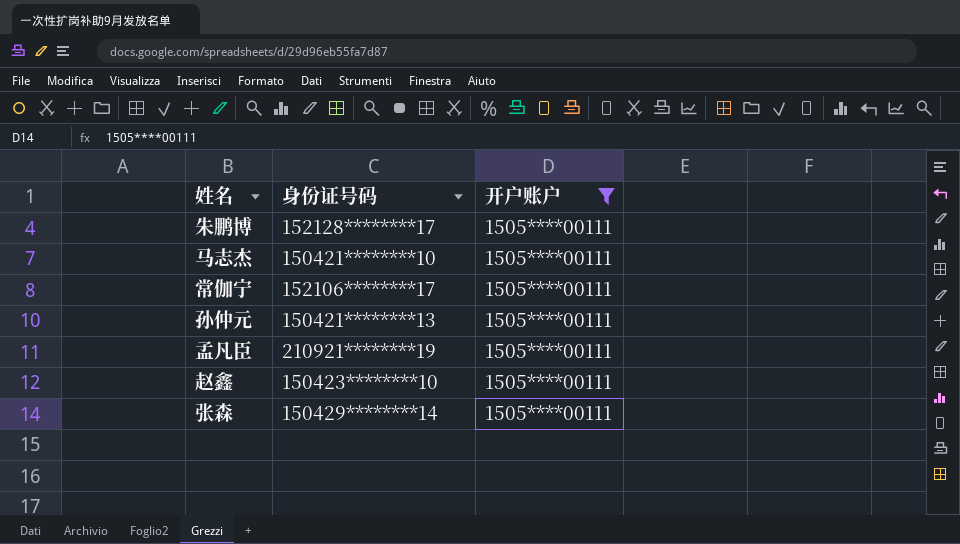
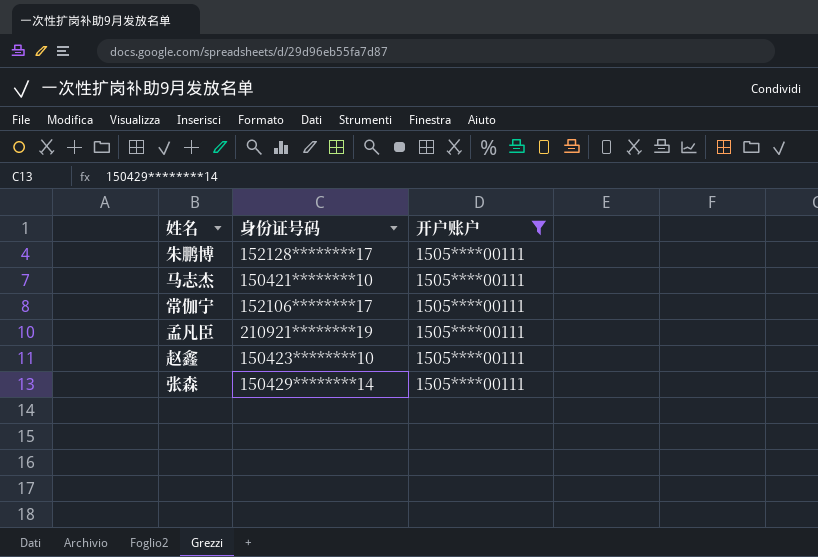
row 孙仲元: 150421********13 | 1505****00111 -> none

